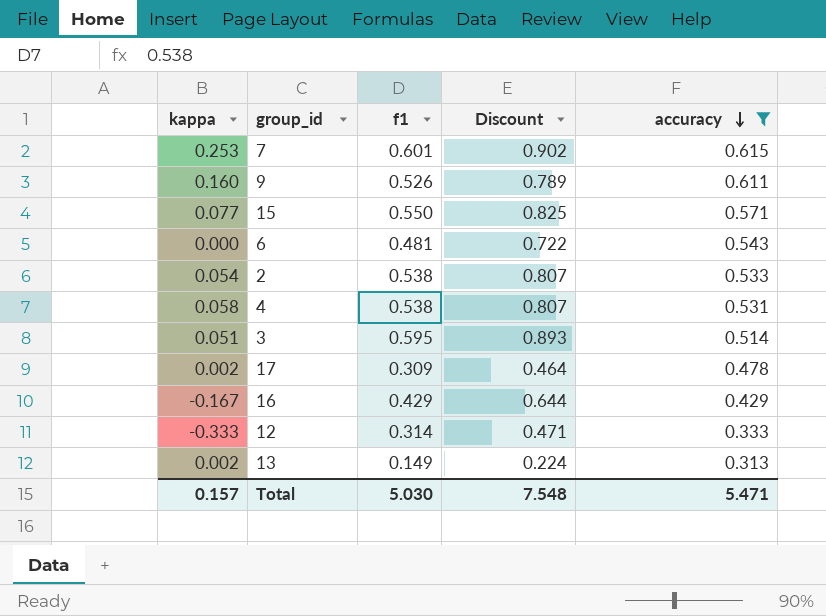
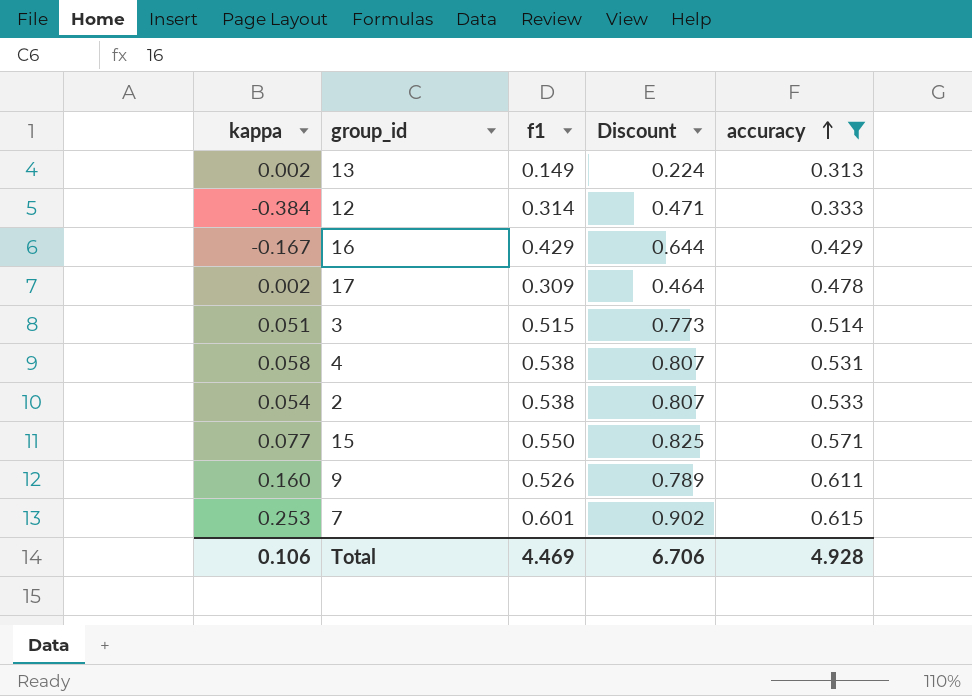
row order: accuracy descending -> accuracy ascending
row 6: 0.000 | 0.481 | 0.722 | 0.543 -> none
12 | kappa: -0.333 -> -0.384
3 | f1: 0.595 -> 0.515
3 | Discount: 0.893 -> 0.773
Total | kappa: 0.157 -> 0.106
Total | f1: 5.030 -> 4.469
Total | Discount: 7.548 -> 6.706
Total | accuracy: 5.471 -> 4.928

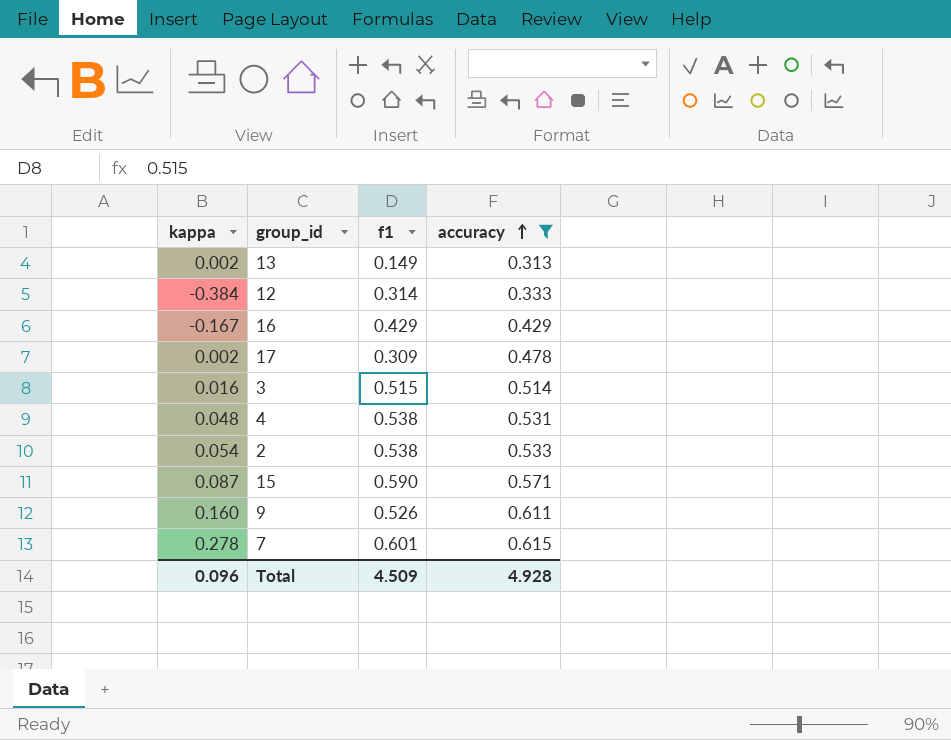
column Discount | formula: [f1] * 1.5 -> none
3 | kappa: 0.051 -> 0.016
4 | kappa: 0.058 -> 0.048
15 | kappa: 0.077 -> 0.087
15 | f1: 0.550 -> 0.590
7 | kappa: 0.253 -> 0.278
Total | kappa: 0.106 -> 0.096
Total | f1: 4.469 -> 4.509

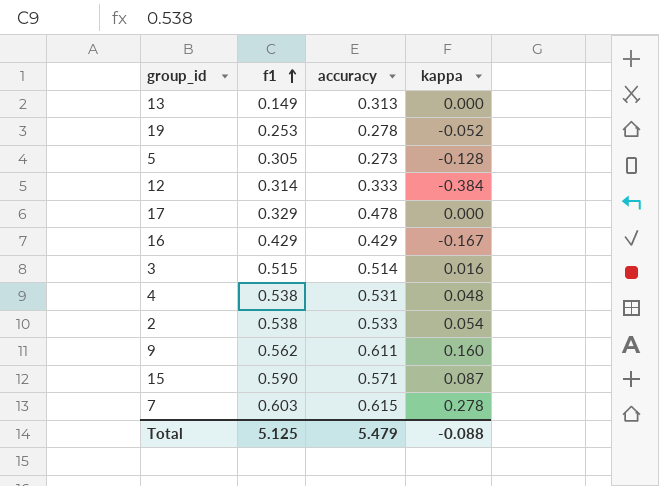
filter: accuracy >= 0.313 -> none
row order: accuracy ascending -> f1 ascending
column kappa | position: 1 -> 4
13 | kappa: 0.002 -> 0.000
17 | f1: 0.309 -> 0.329
17 | kappa: 0.002 -> 0.000
9 | f1: 0.526 -> 0.562
7 | f1: 0.601 -> 0.603
Total | f1: 4.509 -> 5.125
Total | accuracy: 4.928 -> 5.479
Total | kappa: 0.096 -> -0.088

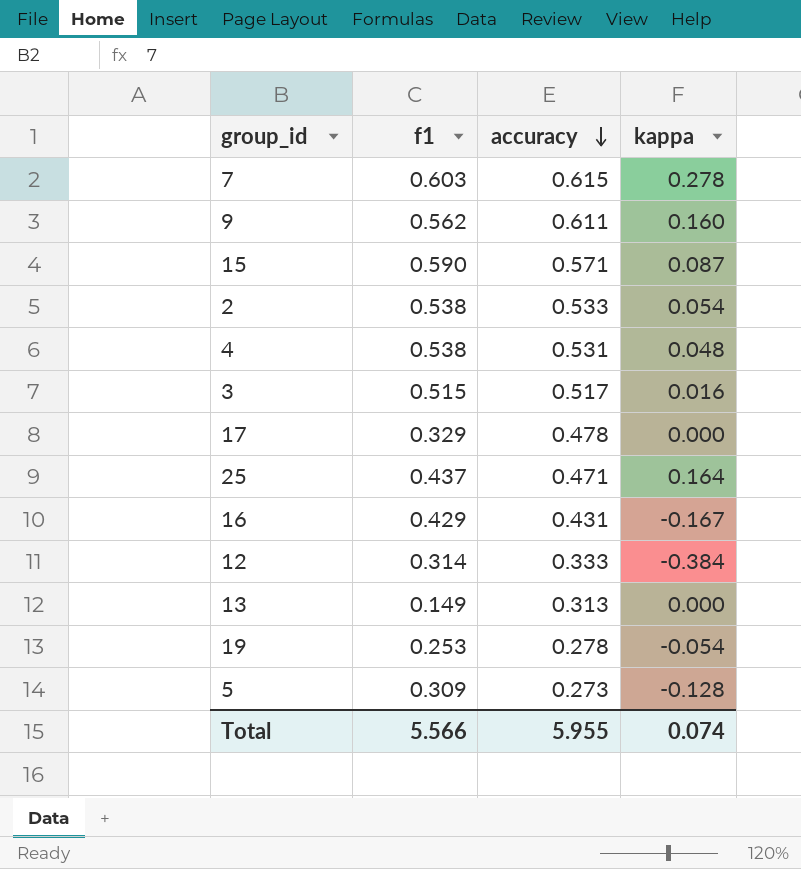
row order: f1 ascending -> accuracy descending
3 | accuracy: 0.514 -> 0.517
row 25: none -> 0.437 | 0.471 | 0.164
16 | accuracy: 0.429 -> 0.431
19 | kappa: -0.052 -> -0.054
5 | f1: 0.305 -> 0.309
Total | f1: 5.125 -> 5.566
Total | accuracy: 5.479 -> 5.955
Total | kappa: -0.088 -> 0.074

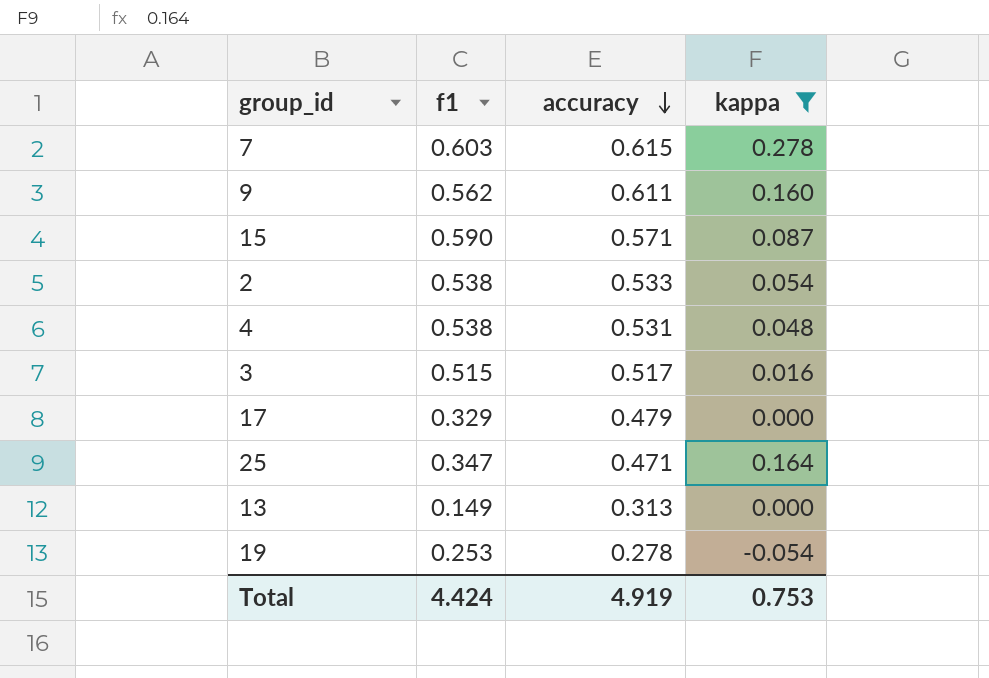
filter: none -> kappa >= -0.054
17 | accuracy: 0.478 -> 0.479
25 | f1: 0.437 -> 0.347
Total | f1: 5.566 -> 4.424
Total | accuracy: 5.955 -> 4.919
Total | kappa: 0.074 -> 0.753

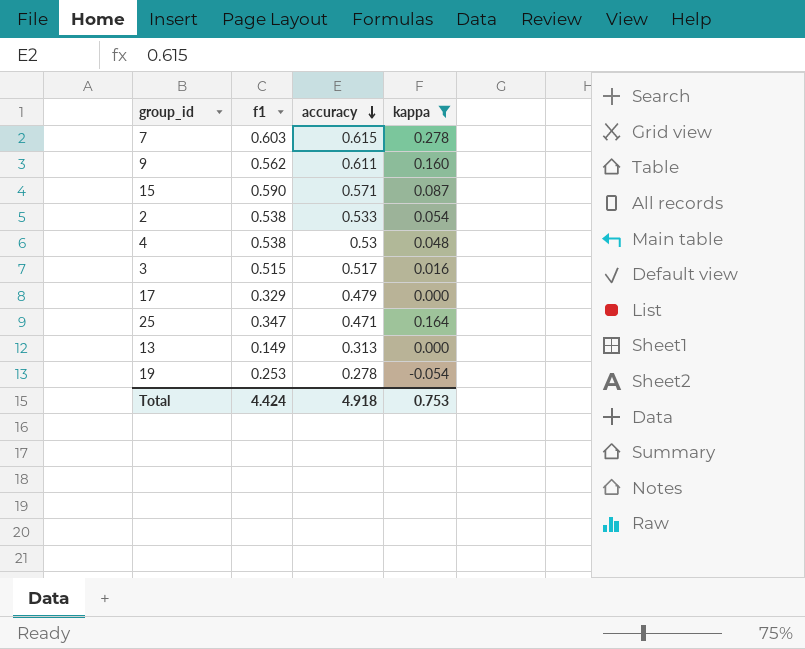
4 | accuracy: 0.531 -> 0.53
Total | accuracy: 4.919 -> 4.918

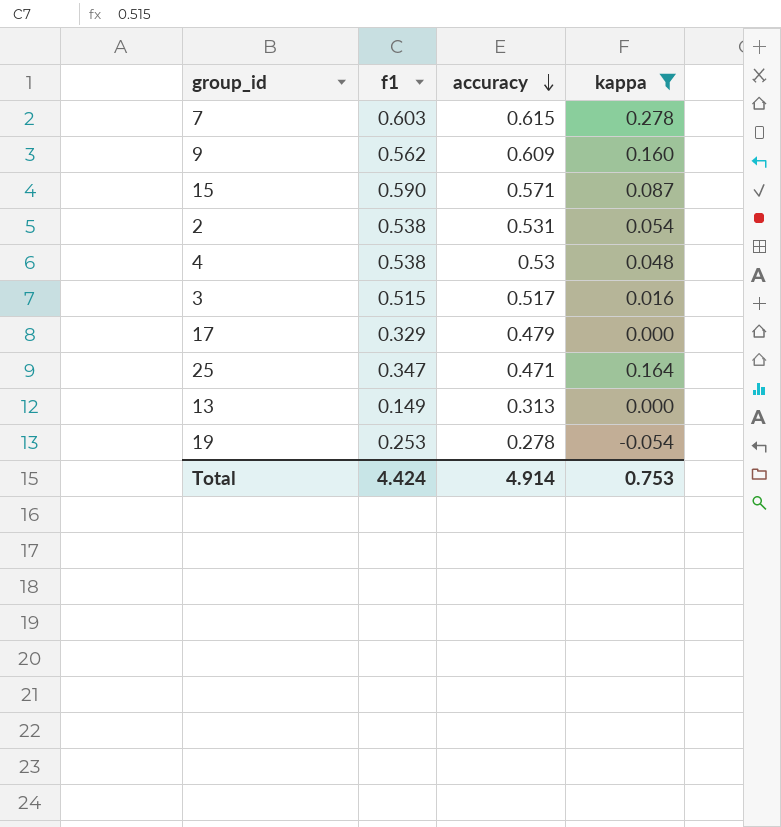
9 | accuracy: 0.611 -> 0.609
2 | accuracy: 0.533 -> 0.531
Total | accuracy: 4.918 -> 4.914

